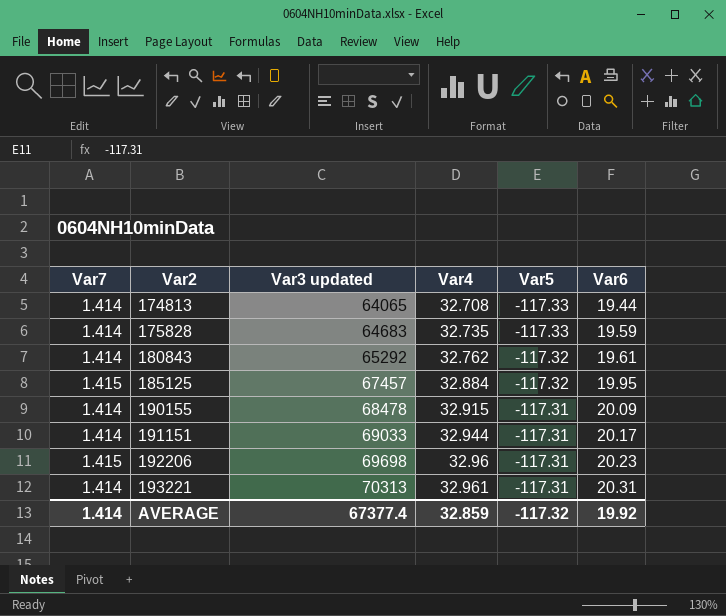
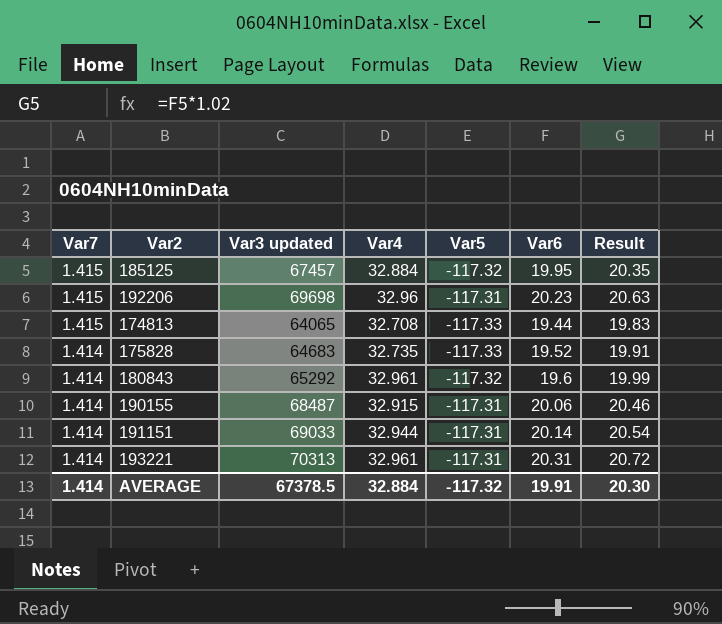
row order: Var2 ascending -> Var7 descending
column Result | formula: none -> [Var6] * 1.02
174813 | Var7: 1.414 -> 1.415
175828 | Var6: 19.59 -> 19.52
180843 | Var4: 32.762 -> 32.961
180843 | Var6: 19.61 -> 19.6
190155 | Var3 updated: 68478 -> 68487
190155 | Var6: 20.09 -> 20.06
191151 | Var6: 20.17 -> 20.14
AVERAGE | Var3 updated: 67377.4 -> 67378.5
AVERAGE | Var4: 32.859 -> 32.884
AVERAGE | Var6: 19.92 -> 19.91

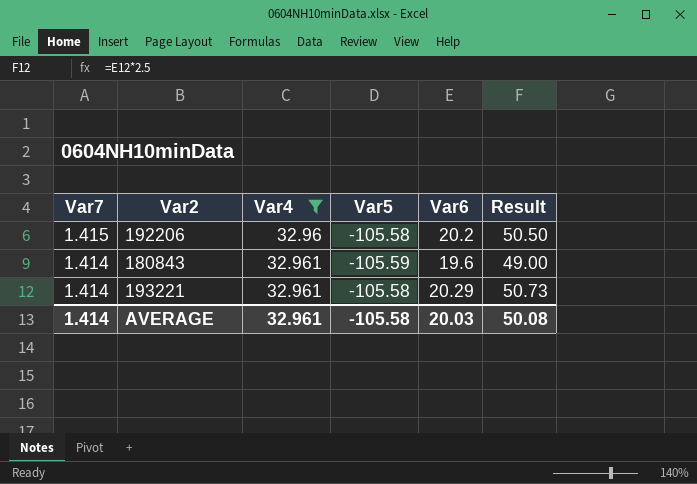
filter: none -> Var4 >= 32.96
column Var3 updated | position: 3 -> none
column Result | formula: [Var6] * 1.02 -> [Var6] * 2.5
192206 | Var5: -117.31 -> -105.58
192206 | Var6: 20.23 -> 20.2
180843 | Var5: -117.32 -> -105.59
193221 | Var5: -117.31 -> -105.58
193221 | Var6: 20.31 -> 20.29
AVERAGE | Var4: 32.884 -> 32.961
AVERAGE | Var5: -117.32 -> -105.58
AVERAGE | Var6: 19.91 -> 20.03
AVERAGE | Result: 20.30 -> 50.08

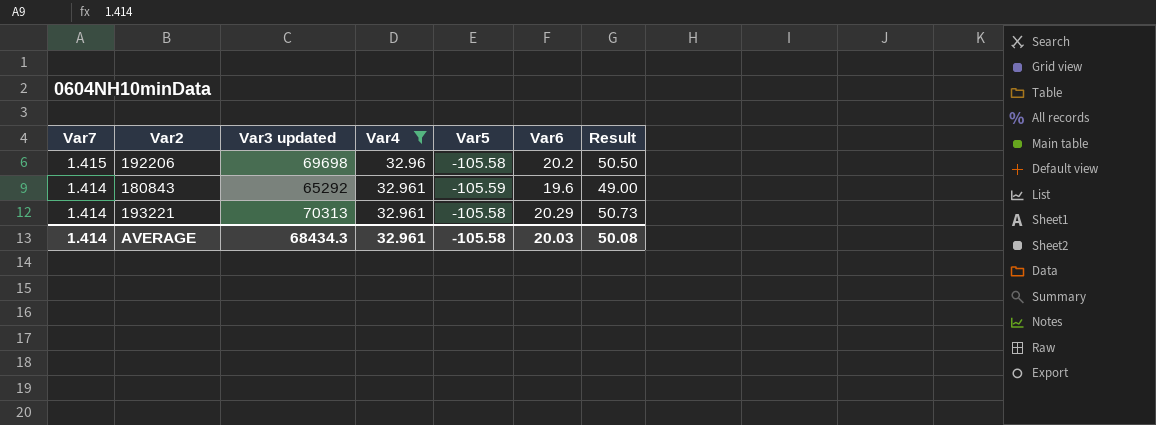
column Var3 updated | position: none -> 3

